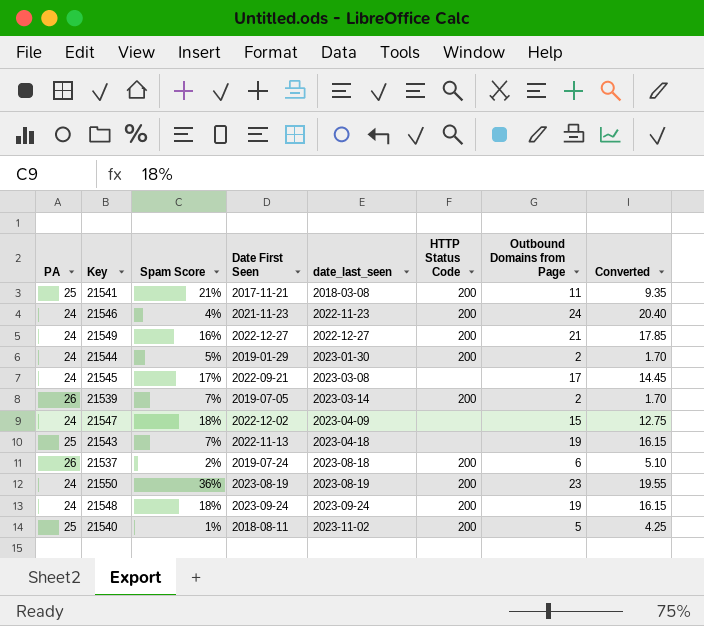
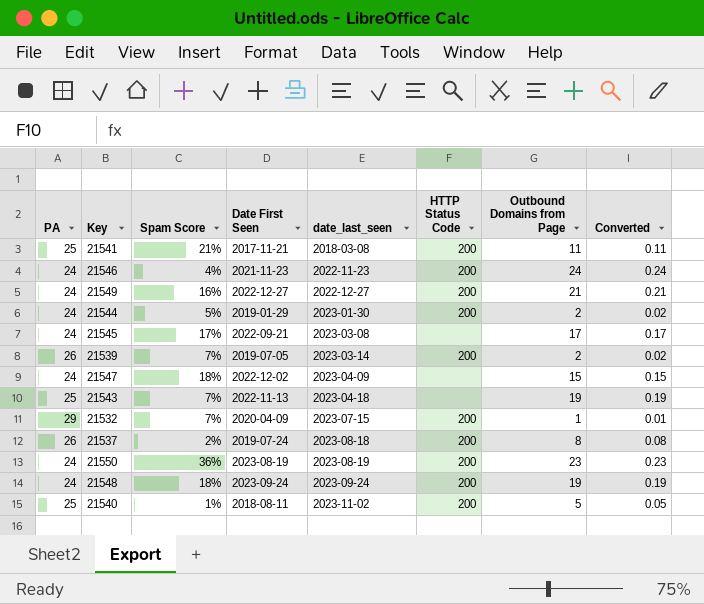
column Converted | formula: [Outbound Domains from Page] * 0.85 -> [Outbound Domains from Page] * 0.01
row 21532: none -> 29 | 7% | 2020-04-09 | 2023-07-15 | 200 | 1 | 0.01
21537 | Outbound Domains from Page: 6 -> 8

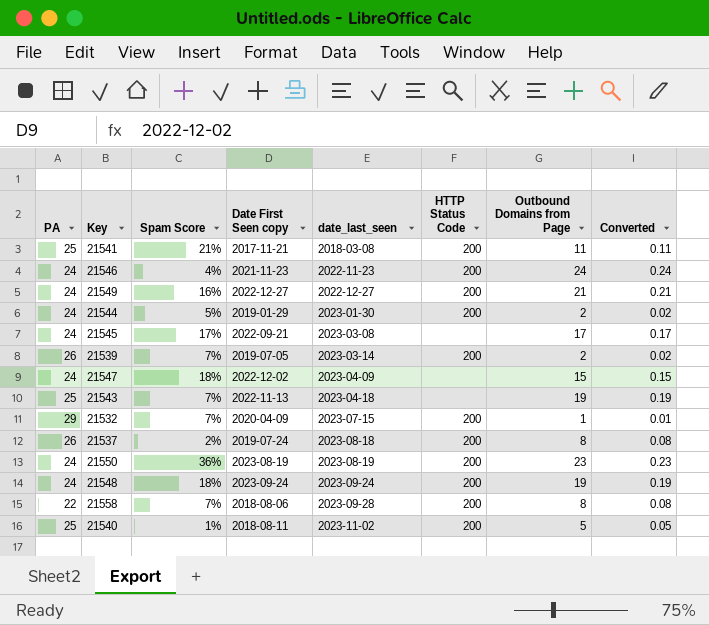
column name: Date First Seen -> Date First Seen copy
row 21558: none -> 22 | 7% | 2018-08-06 | 2023-09-28 | 200 | 8 | 0.08

